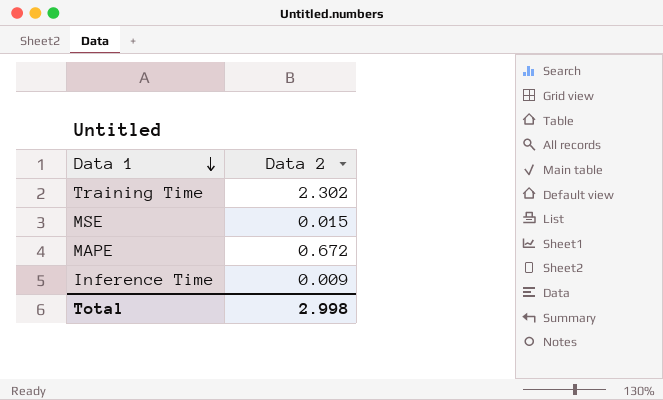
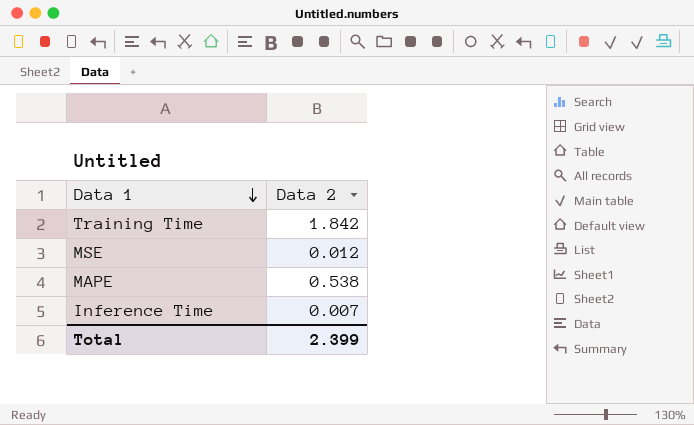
Training Time | Data 2: 2.302 -> 1.842
MSE | Data 2: 0.015 -> 0.012
MAPE | Data 2: 0.672 -> 0.538
Inference Time | Data 2: 0.009 -> 0.007
Total | Data 2: 2.998 -> 2.399

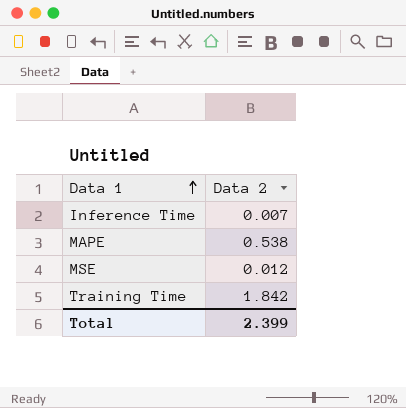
row order: Data 1 descending -> Data 1 ascending

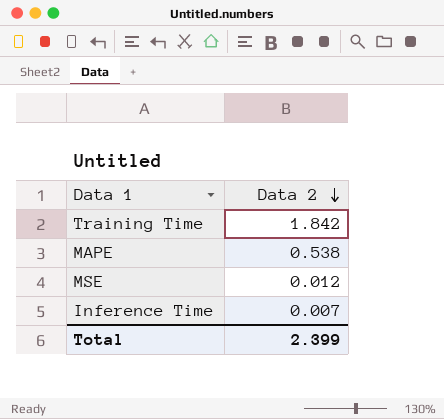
row order: Data 1 ascending -> Data 2 descending

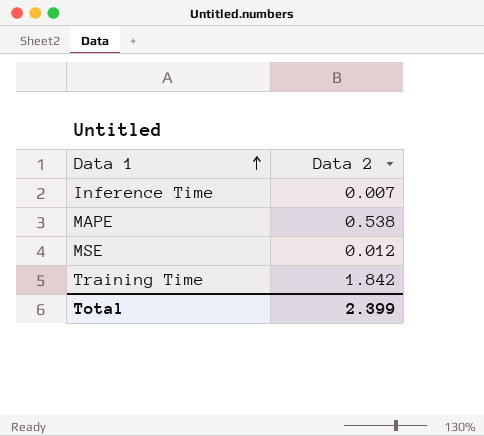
row order: Data 2 descending -> Data 1 ascending

